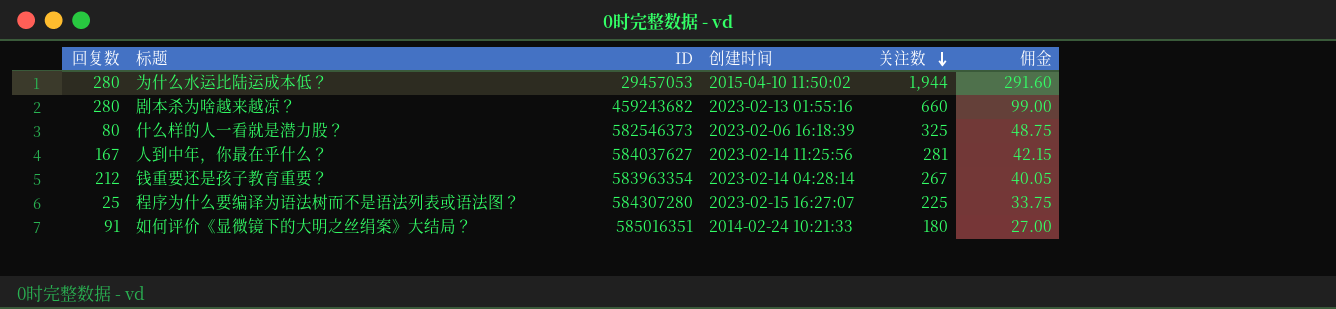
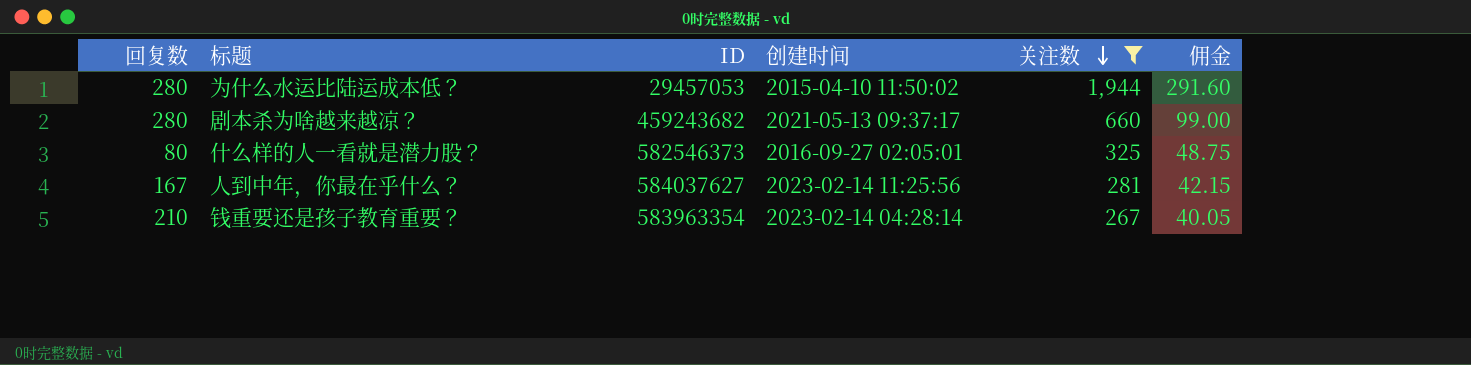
filter: none -> 关注数 >= 267
剧本杀为啥越来越凉？ | 创建时间: 2023-02-13 01:55:16 -> 2021-05-13 09:37:17
什么样的人一看就是潜力股？ | 创建时间: 2023-02-06 16:18:39 -> 2016-09-27 02:05:01
钱重要还是孩子教育重要？ | 回复数: 212 -> 210

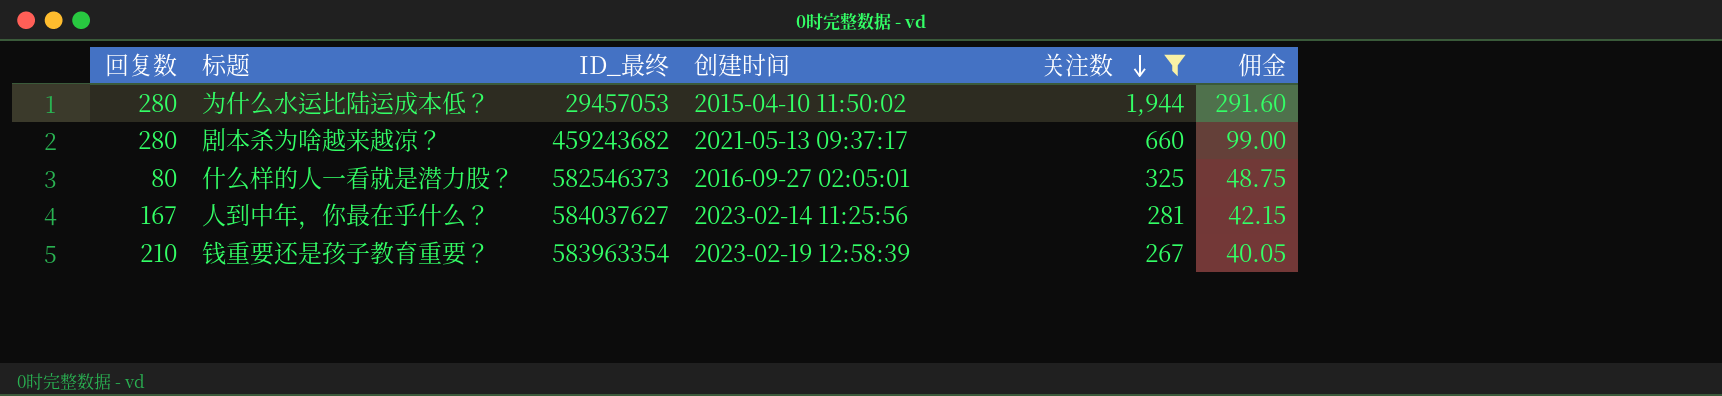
column name: ID -> ID_最终
钱重要还是孩子教育重要？ | 创建时间: 2023-02-14 04:28:14 -> 2023-02-19 12:58:39

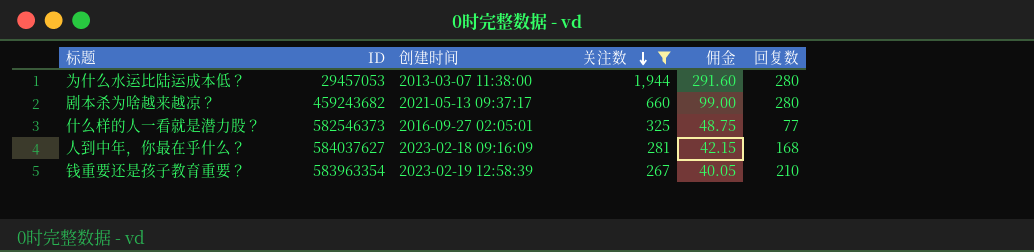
column name: ID_最终 -> ID
column 回复数 | position: 1 -> 6
为什么水运比陆运成本低？ | 创建时间: 2015-04-10 11:50:02 -> 2013-03-07 11:38:00
什么样的人一看就是潜力股？ | 回复数: 80 -> 77
人到中年，你最在乎什么？ | 创建时间: 2023-02-14 11:25:56 -> 2023-02-18 09:16:09
人到中年，你最在乎什么？ | 回复数: 167 -> 168

